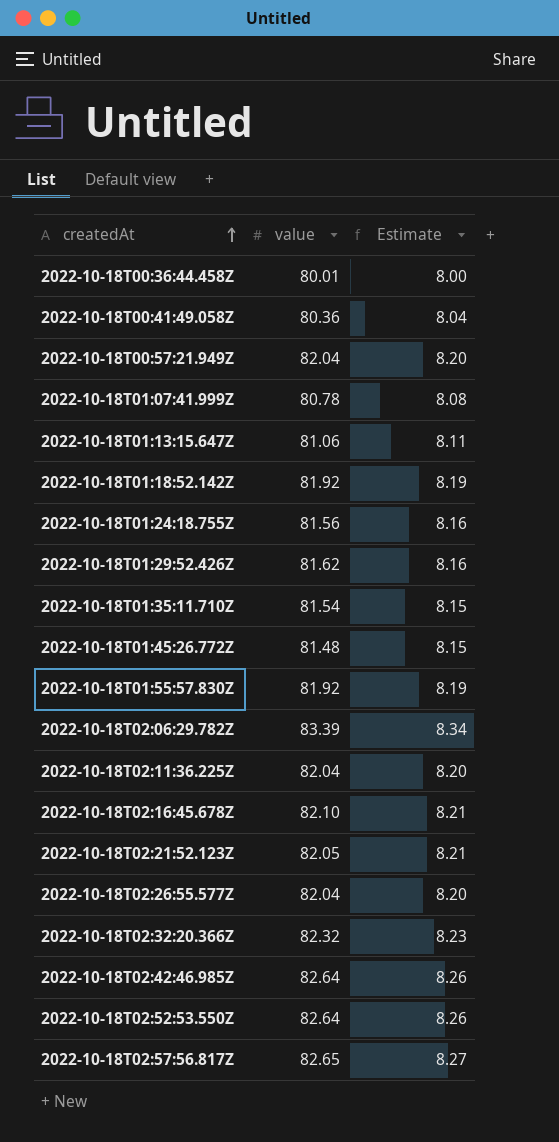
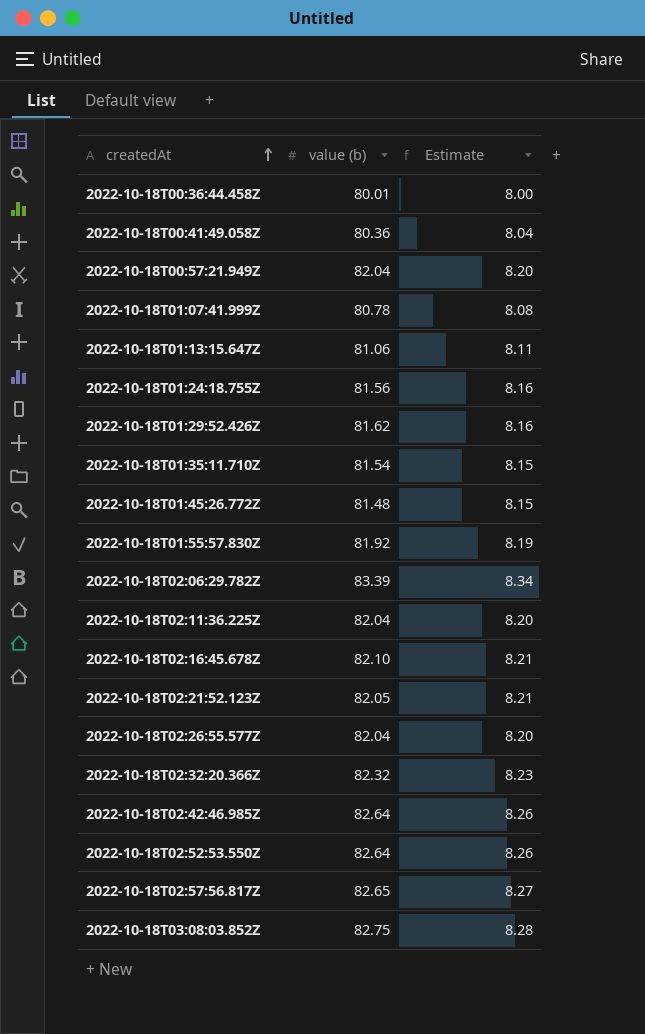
column name: value -> value (b)
row 2022-10-18T01:18:52.142Z: 81.92 | 8.19 -> none
row 2022-10-18T03:08:03.852Z: none -> 82.75 | 8.28

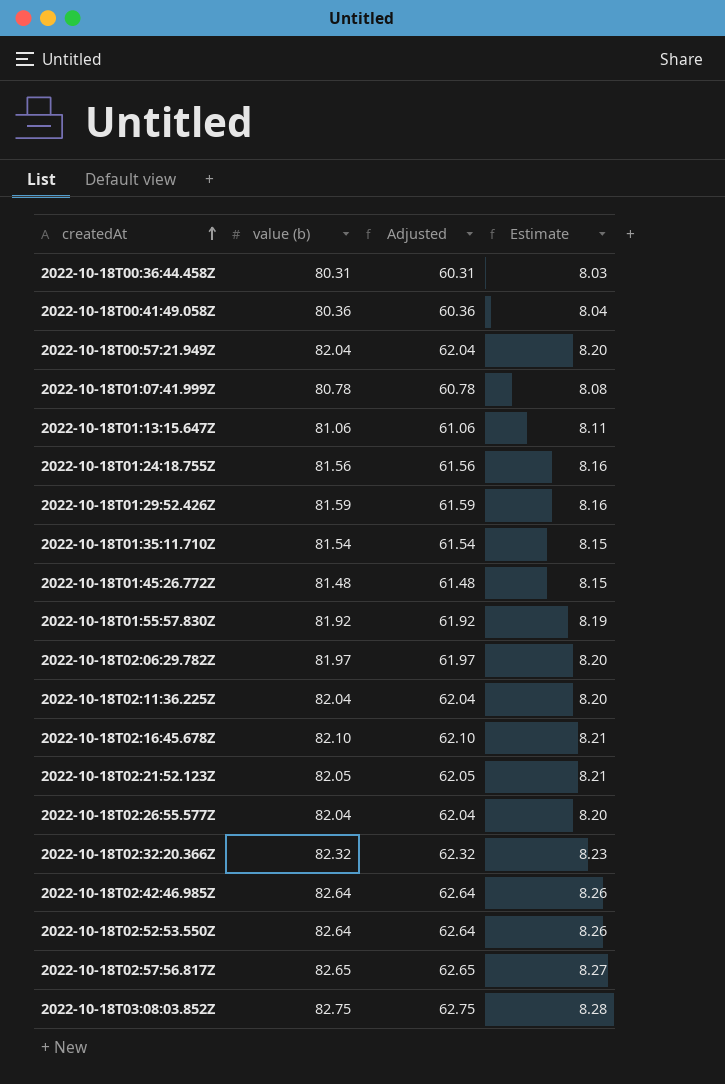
column Adjusted | formula: none -> [value (b)] - 20
2022-10-18T00:36:44.458Z | value (b): 80.01 -> 80.31
2022-10-18T00:36:44.458Z | Estimate: 8.00 -> 8.03
2022-10-18T01:29:52.426Z | value (b): 81.62 -> 81.59
2022-10-18T02:06:29.782Z | value (b): 83.39 -> 81.97
2022-10-18T02:06:29.782Z | Estimate: 8.34 -> 8.20

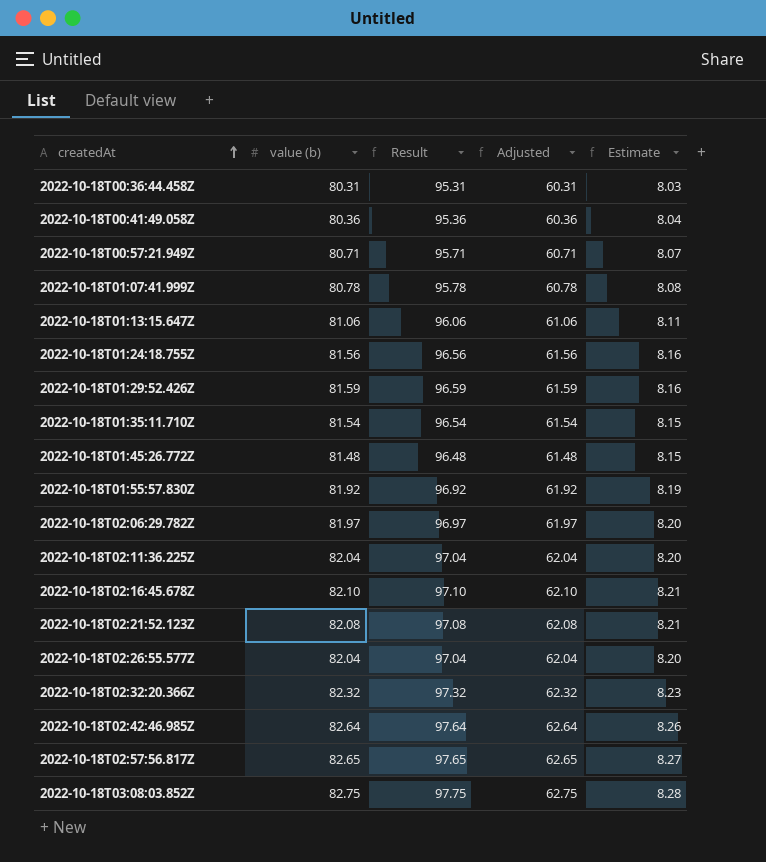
column Result | formula: none -> [value (b)] + 15
row 2022-10-18T02:52:53.550Z: 82.64 | 62.64 | 8.26 -> none
2022-10-18T00:57:21.949Z | value (b): 82.04 -> 80.71
2022-10-18T00:57:21.949Z | Adjusted: 62.04 -> 60.71
2022-10-18T00:57:21.949Z | Estimate: 8.20 -> 8.07
2022-10-18T02:21:52.123Z | value (b): 82.05 -> 82.08
2022-10-18T02:21:52.123Z | Adjusted: 62.05 -> 62.08

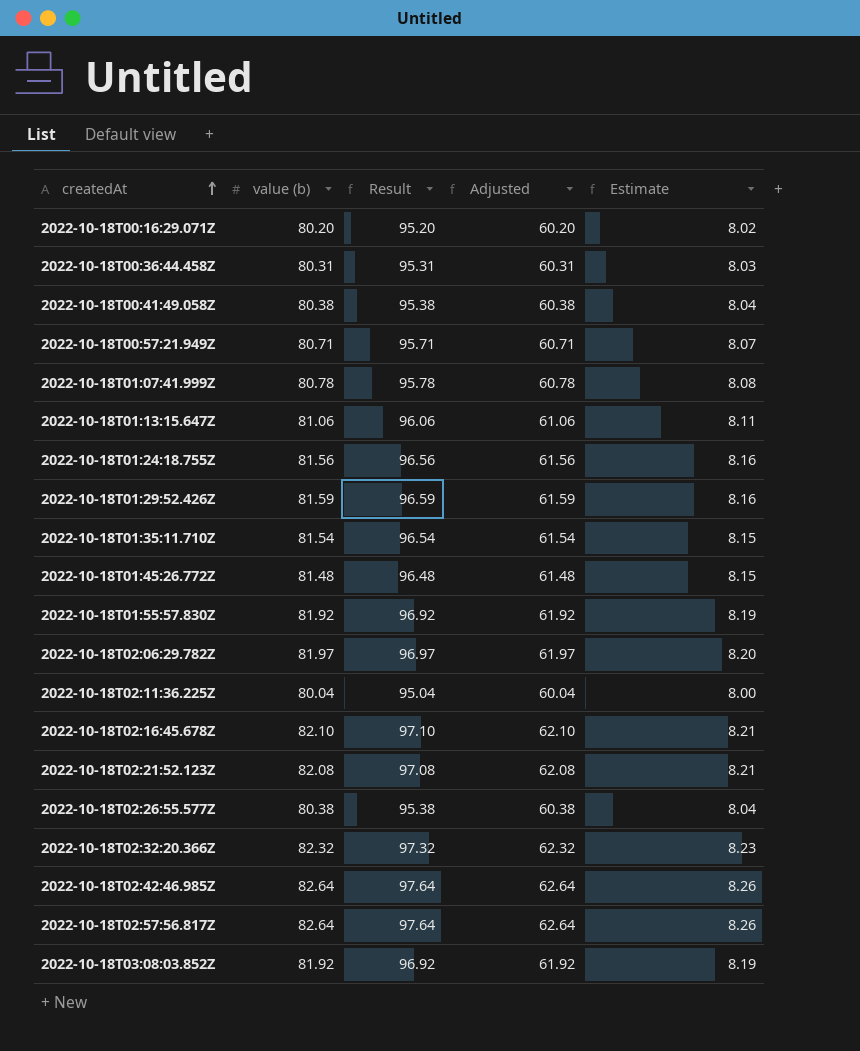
row 2022-10-18T00:16:29.071Z: none -> 80.20 | 95.20 | 60.20 | 8.02
2022-10-18T00:41:49.058Z | value (b): 80.36 -> 80.38
2022-10-18T00:41:49.058Z | Result: 95.36 -> 95.38
2022-10-18T00:41:49.058Z | Adjusted: 60.36 -> 60.38
2022-10-18T02:11:36.225Z | value (b): 82.04 -> 80.04
2022-10-18T02:11:36.225Z | Result: 97.04 -> 95.04
2022-10-18T02:11:36.225Z | Adjusted: 62.04 -> 60.04
2022-10-18T02:11:36.225Z | Estimate: 8.20 -> 8.00
2022-10-18T02:26:55.577Z | value (b): 82.04 -> 80.38
2022-10-18T02:26:55.577Z | Result: 97.04 -> 95.38
2022-10-18T02:26:55.577Z | Adjusted: 62.04 -> 60.38
2022-10-18T02:26:55.577Z | Estimate: 8.20 -> 8.04
2022-10-18T02:57:56.817Z | value (b): 82.65 -> 82.64
2022-10-18T02:57:56.817Z | Result: 97.65 -> 97.64
2022-10-18T02:57:56.817Z | Adjusted: 62.65 -> 62.64
2022-10-18T02:57:56.817Z | Estimate: 8.27 -> 8.26
2022-10-18T03:08:03.852Z | value (b): 82.75 -> 81.92
2022-10-18T03:08:03.852Z | Result: 97.75 -> 96.92
2022-10-18T03:08:03.852Z | Adjusted: 62.75 -> 61.92
2022-10-18T03:08:03.852Z | Estimate: 8.28 -> 8.19

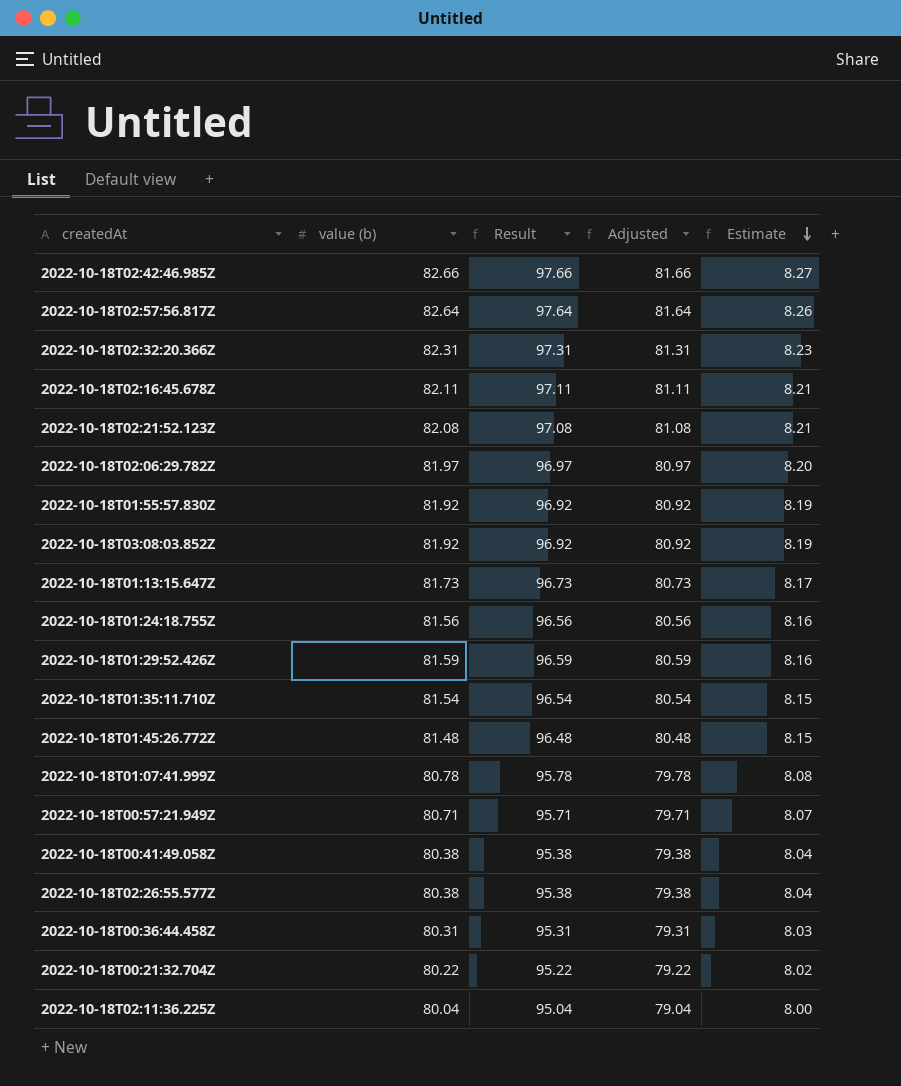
row order: createdAt ascending -> Estimate descending
column Adjusted | formula: [value (b)] - 20 -> [value (b)] - 1
row 2022-10-18T00:16:29.071Z: 80.20 | 95.20 | 60.20 | 8.02 -> none
2022-10-18T02:42:46.985Z | value (b): 82.64 -> 82.66
2022-10-18T02:42:46.985Z | Result: 97.64 -> 97.66
2022-10-18T02:42:46.985Z | Estimate: 8.26 -> 8.27
2022-10-18T02:32:20.366Z | value (b): 82.32 -> 82.31
2022-10-18T02:32:20.366Z | Result: 97.32 -> 97.31
2022-10-18T02:16:45.678Z | value (b): 82.10 -> 82.11
2022-10-18T02:16:45.678Z | Result: 97.10 -> 97.11
2022-10-18T01:13:15.647Z | value (b): 81.06 -> 81.73
2022-10-18T01:13:15.647Z | Result: 96.06 -> 96.73
2022-10-18T01:13:15.647Z | Estimate: 8.11 -> 8.17
row 2022-10-18T00:21:32.704Z: none -> 80.22 | 95.22 | 79.22 | 8.02

